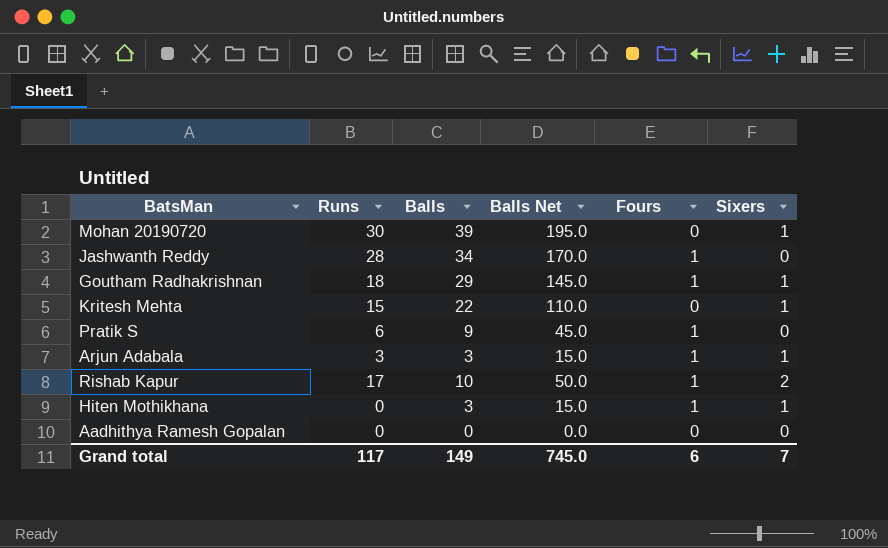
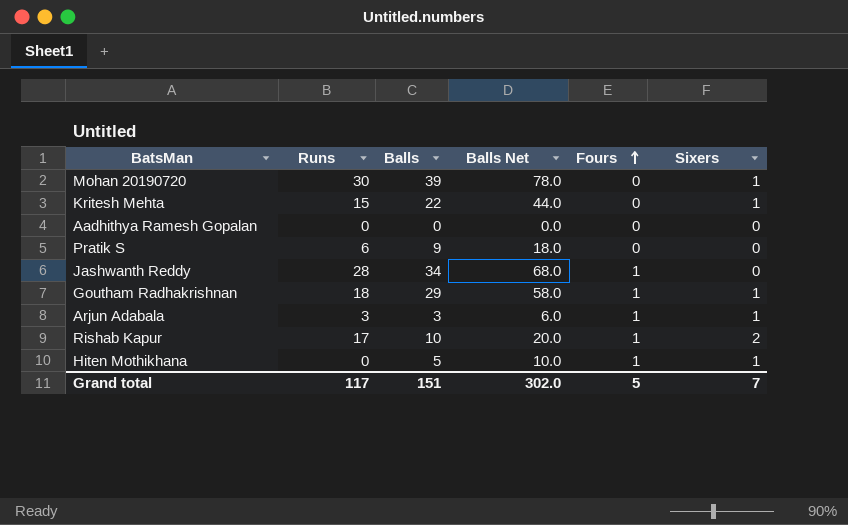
row order: none -> Fours ascending
column Balls Net | formula: [Balls] * 5 -> [Balls] * 2
Pratik S | Fours: 1 -> 0
Hiten Mothikhana | Balls: 3 -> 5
Grand total | Balls: 149 -> 151
Grand total | Balls Net: 745.0 -> 302.0
Grand total | Fours: 6 -> 5

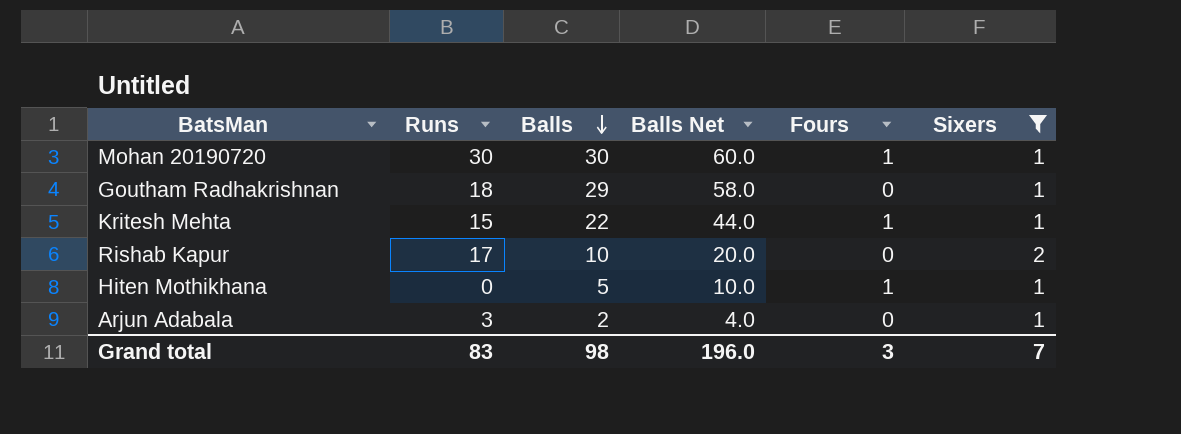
filter: none -> Sixers != 0
row order: Fours ascending -> Balls descending
Mohan 20190720 | Balls: 39 -> 30
Mohan 20190720 | Balls Net: 78.0 -> 60.0
Mohan 20190720 | Fours: 0 -> 1
Goutham Radhakrishnan | Fours: 1 -> 0
Kritesh Mehta | Fours: 0 -> 1
Rishab Kapur | Fours: 1 -> 0
Arjun Adabala | Balls: 3 -> 2
Arjun Adabala | Balls Net: 6.0 -> 4.0
Arjun Adabala | Fours: 1 -> 0
Grand total | Runs: 117 -> 83
Grand total | Balls: 151 -> 98
Grand total | Balls Net: 302.0 -> 196.0
Grand total | Fours: 5 -> 3

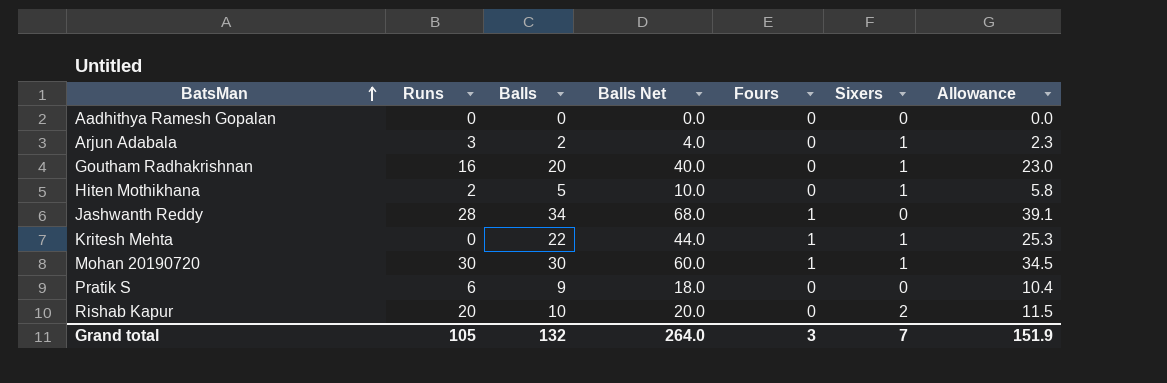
filter: Sixers != 0 -> none
row order: Balls descending -> BatsMan ascending
column Allowance | formula: none -> [Balls] * 1.15
Goutham Radhakrishnan | Runs: 18 -> 16
Goutham Radhakrishnan | Balls: 29 -> 20
Goutham Radhakrishnan | Balls Net: 58.0 -> 40.0
Hiten Mothikhana | Runs: 0 -> 2
Hiten Mothikhana | Fours: 1 -> 0
Kritesh Mehta | Runs: 15 -> 0
Rishab Kapur | Runs: 17 -> 20
Grand total | Runs: 83 -> 105
Grand total | Balls: 98 -> 132
Grand total | Balls Net: 196.0 -> 264.0

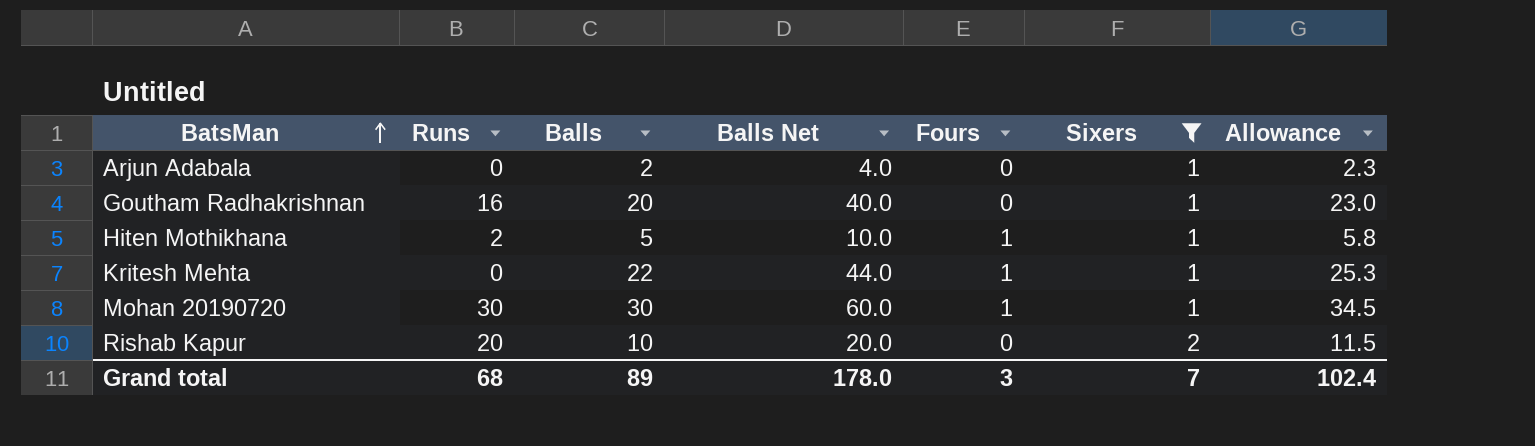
filter: none -> Sixers != 0
Arjun Adabala | Runs: 3 -> 0
Hiten Mothikhana | Fours: 0 -> 1
Grand total | Runs: 105 -> 68
Grand total | Balls: 132 -> 89
Grand total | Balls Net: 264.0 -> 178.0
Grand total | Allowance: 151.9 -> 102.4

